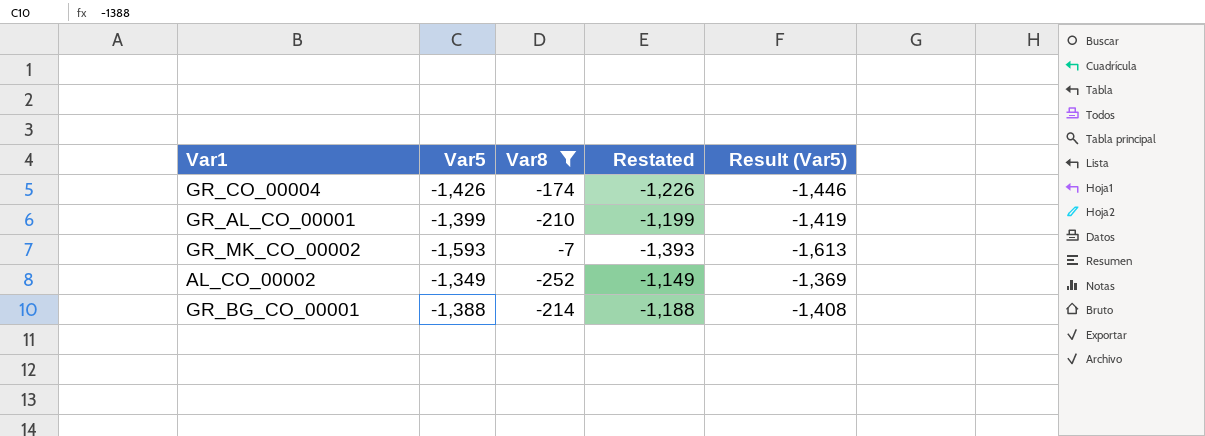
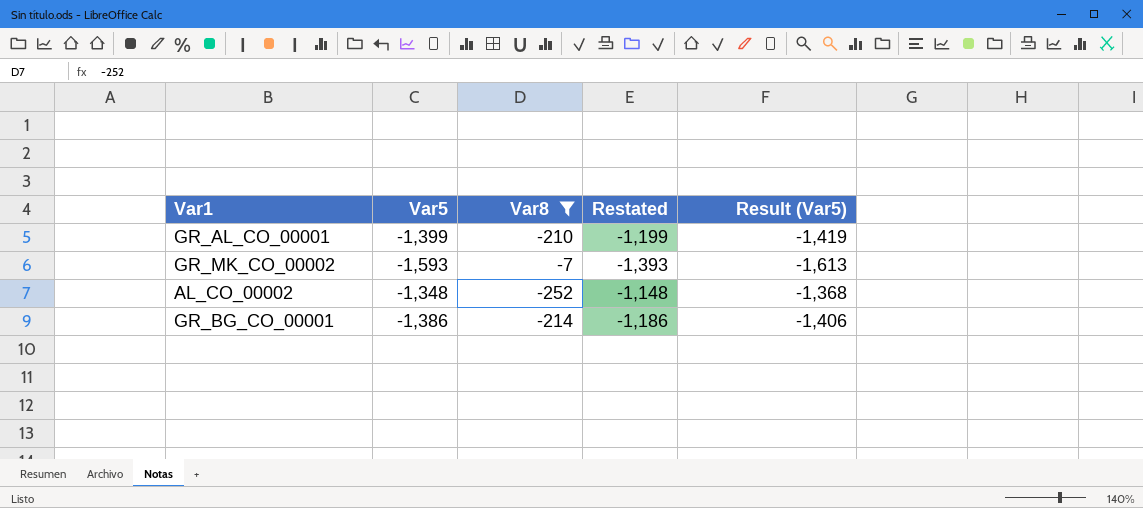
row GR_CO_00004: -1,426 | -174 | -1,226 | -1,446 -> none
AL_CO_00002 | Var5: -1,349 -> -1,348
AL_CO_00002 | Restated: -1,149 -> -1,148
AL_CO_00002 | Result (Var5): -1,369 -> -1,368
GR_BG_CO_00001 | Var5: -1,388 -> -1,386
GR_BG_CO_00001 | Restated: -1,188 -> -1,186
GR_BG_CO_00001 | Result (Var5): -1,408 -> -1,406

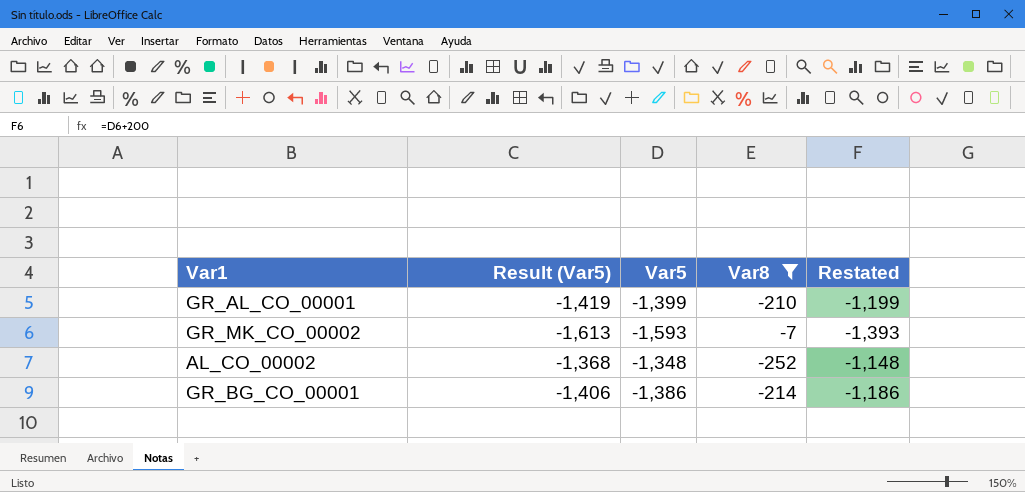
column Result (Var5) | position: 5 -> 2

